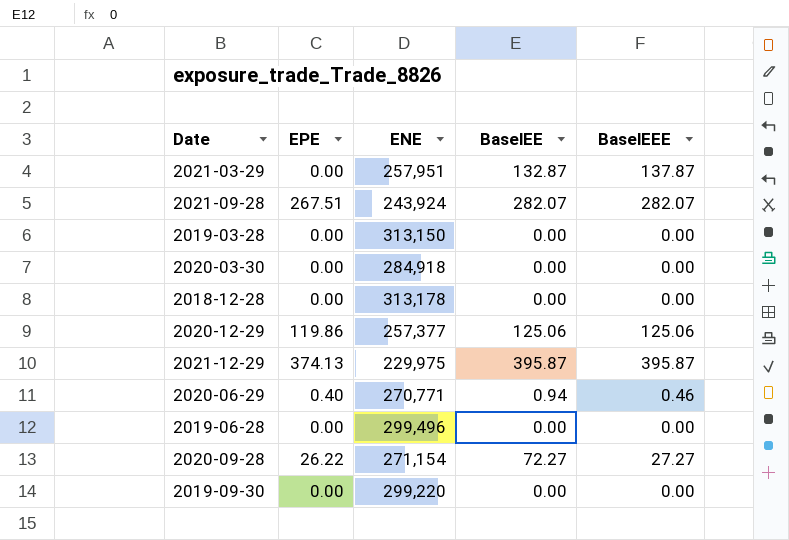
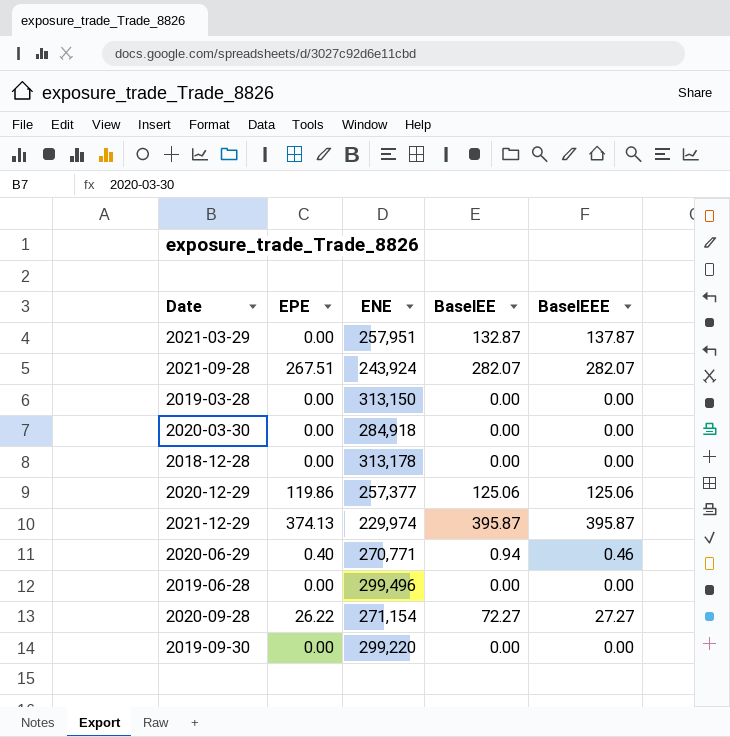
2021-12-29 | ENE: 229,975 -> 229,974

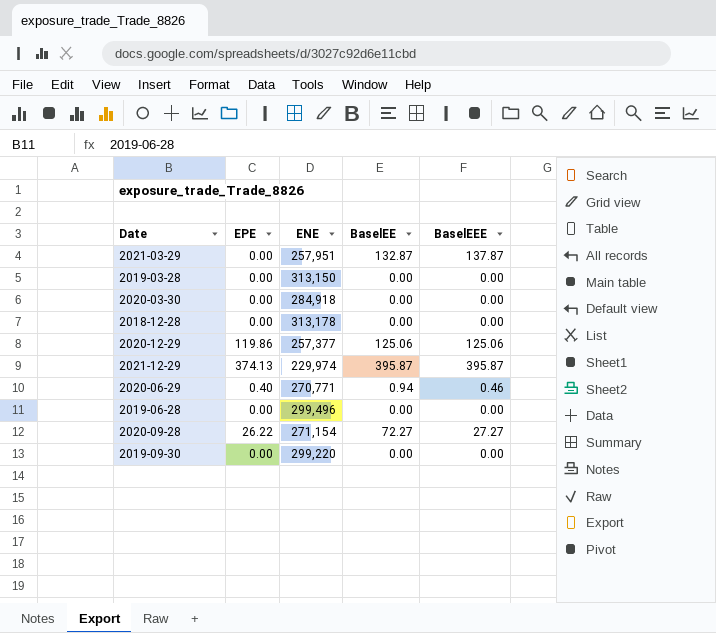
row 2021-09-28: 267.51 | 243,924 | 282.07 | 282.07 -> none

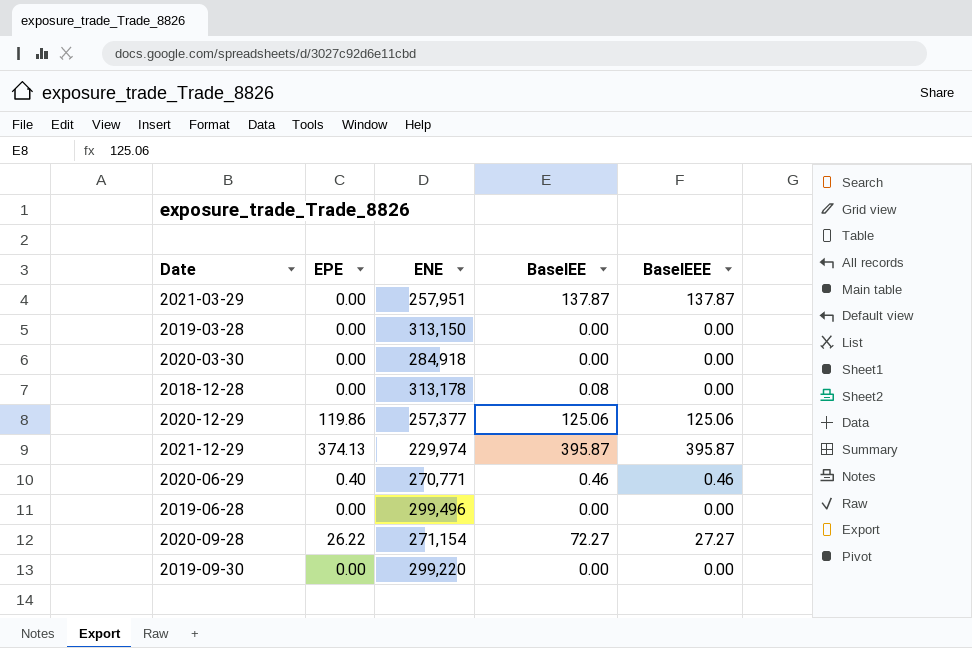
2021-03-29 | BaselEE: 132.87 -> 137.87
2018-12-28 | BaselEE: 0.00 -> 0.08
2020-06-29 | BaselEE: 0.94 -> 0.46

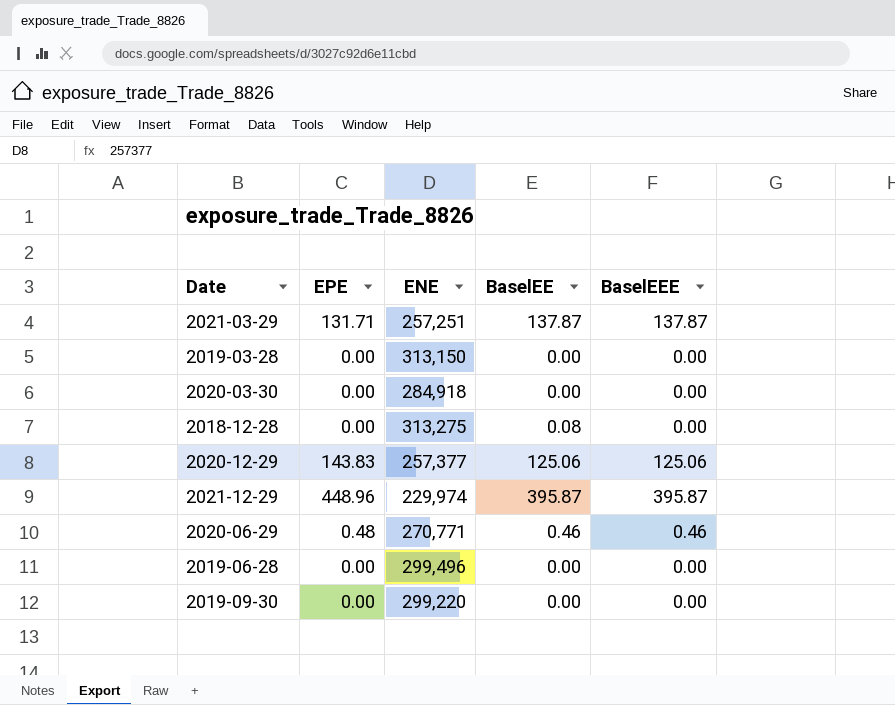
row 2020-09-28: 26.22 | 271,154 | 72.27 | 27.27 -> none
2021-03-29 | EPE: 0.00 -> 131.71
2021-03-29 | ENE: 257,951 -> 257,251
2018-12-28 | ENE: 313,178 -> 313,275
2020-12-29 | EPE: 119.86 -> 143.83
2021-12-29 | EPE: 374.13 -> 448.96
2020-06-29 | EPE: 0.40 -> 0.48

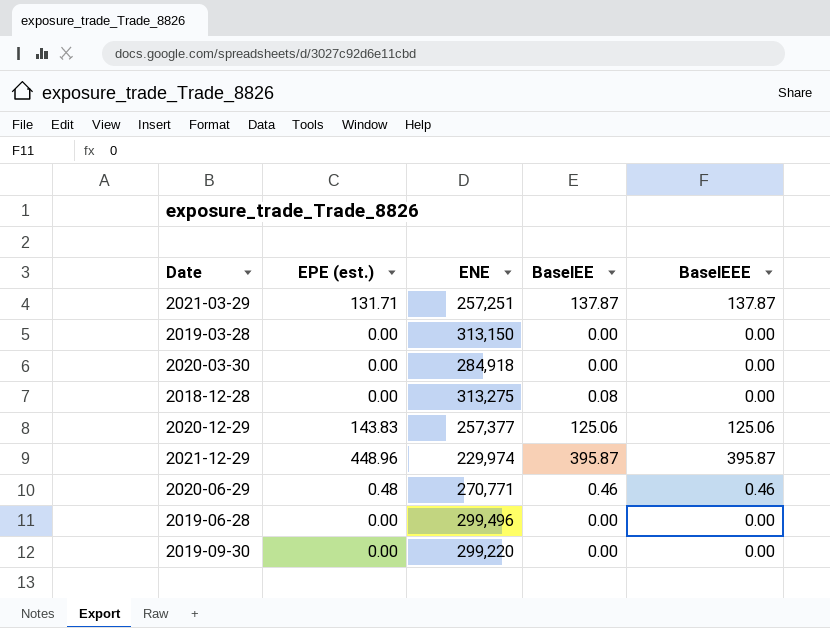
column name: EPE -> EPE (est.)

